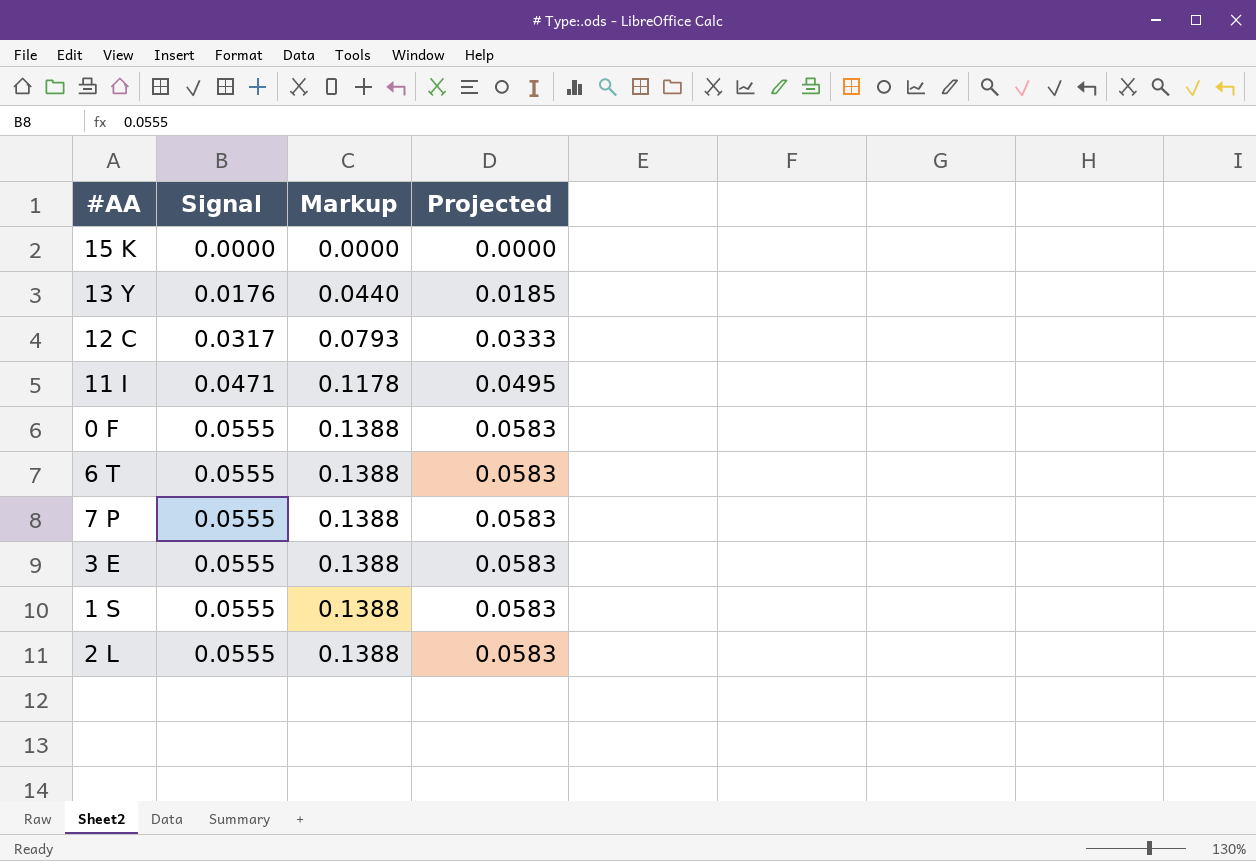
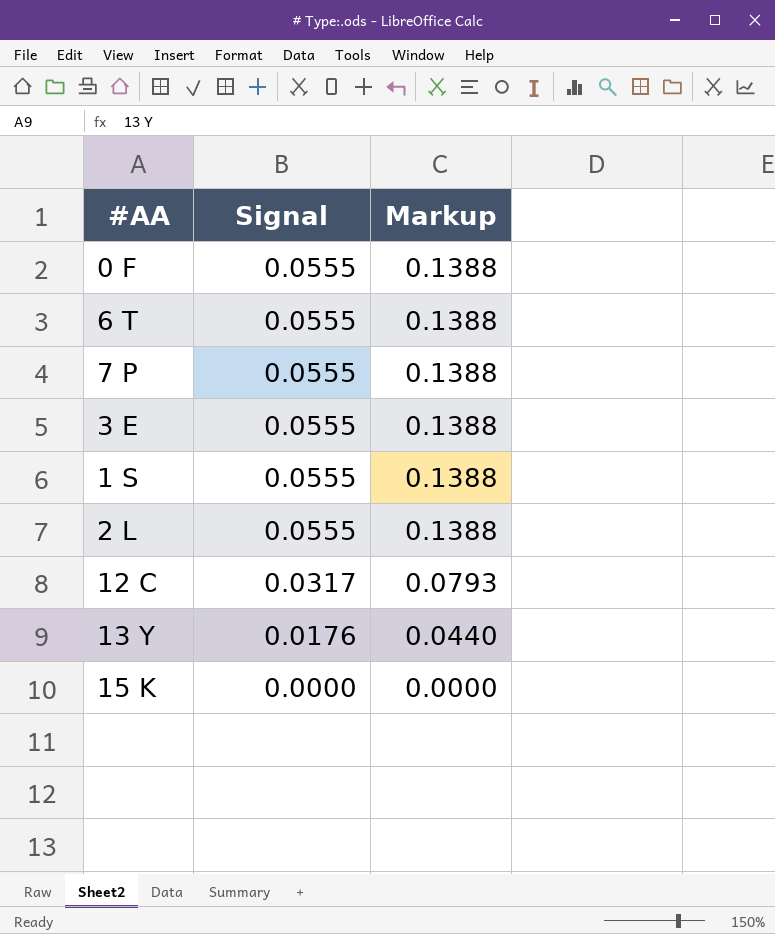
row order: Signal ascending -> Signal descending
column Projected | formula: [Signal] * 1.05 -> none
row 11 I: 0.0471 | 0.1178 | 0.0495 -> none

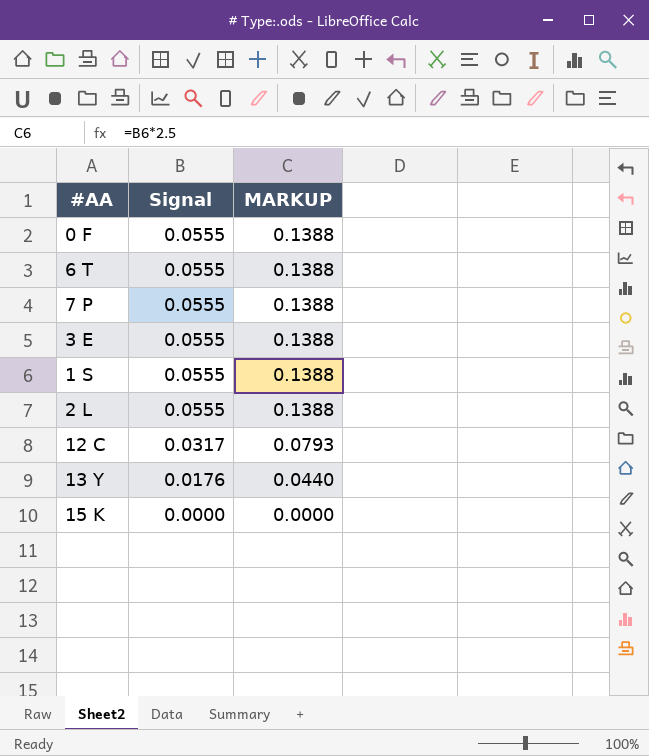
column name: Markup -> MARKUP

